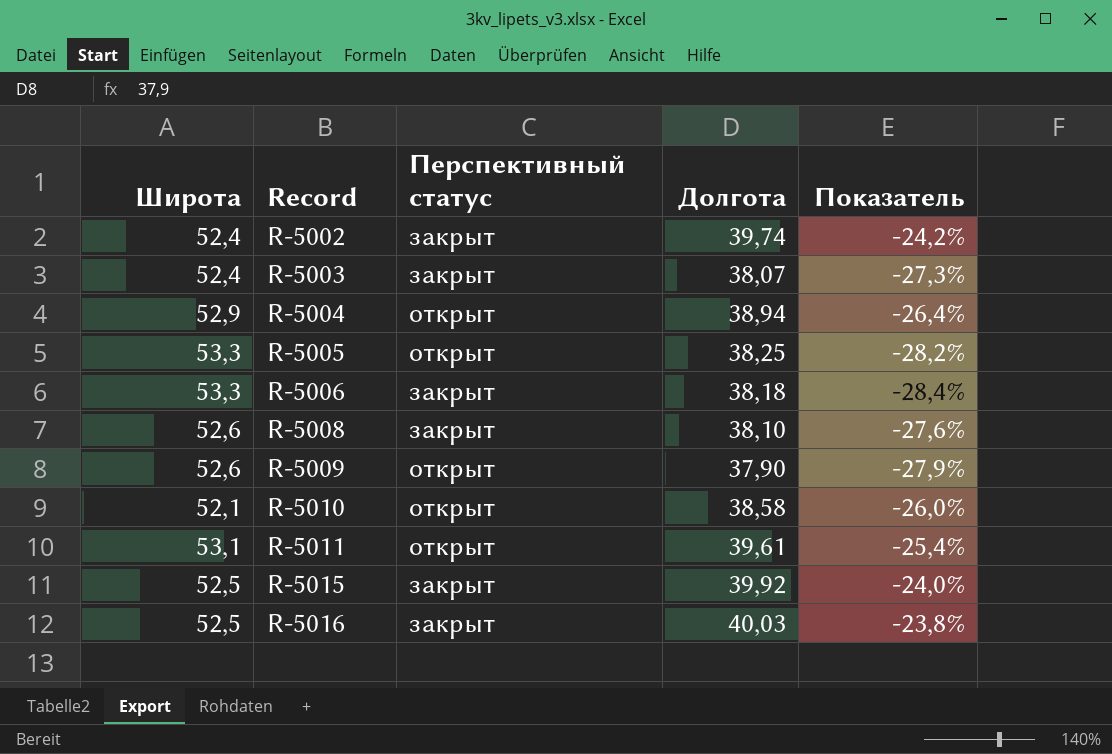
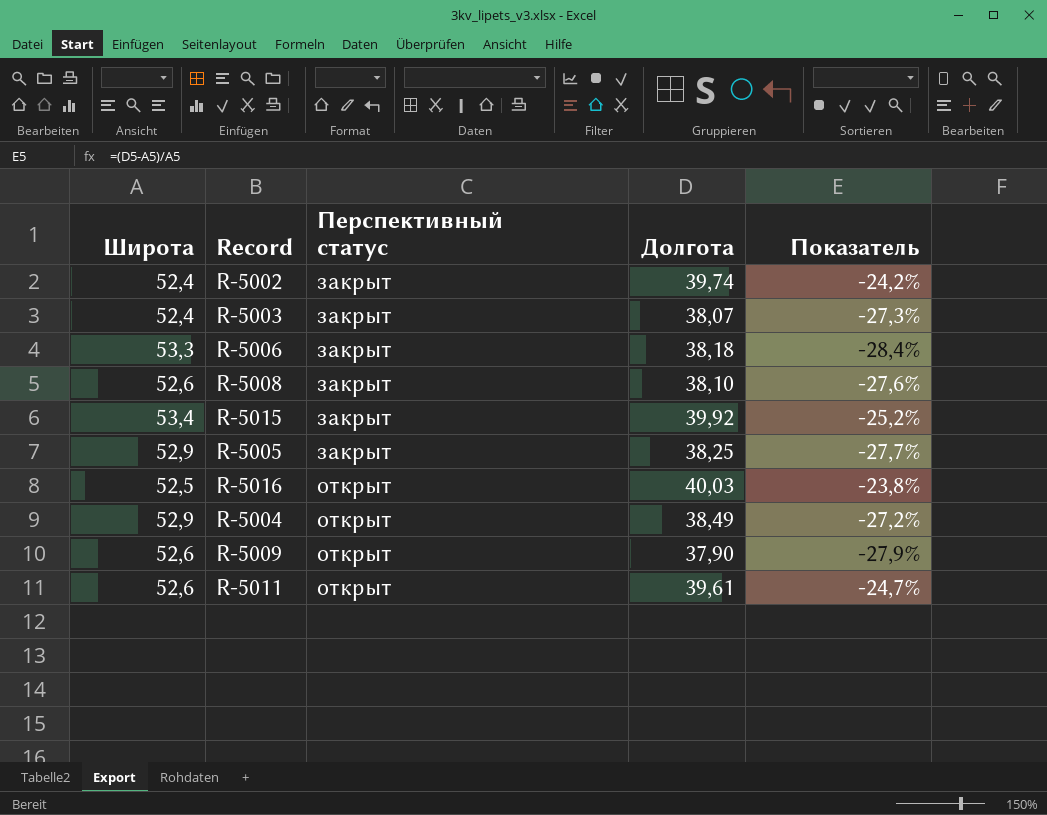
row order: Record ascending -> Перспективный статус ascending
row R-5010: 52,1 | открыт | 38,58 | -26,0% -> none
R-5015 | Широта: 52,5 -> 53,4
R-5015 | Показатель: -24,0% -> -25,2%
R-5005 | Широта: 53,3 -> 52,9
R-5005 | Перспективный статус: открыт -> закрыт
R-5005 | Показатель: -28,2% -> -27,7%
R-5016 | Перспективный статус: закрыт -> открыт
R-5004 | Долгота: 38,94 -> 38,49
R-5004 | Показатель: -26,4% -> -27,2%
R-5011 | Широта: 53,1 -> 52,6
R-5011 | Показатель: -25,4% -> -24,7%

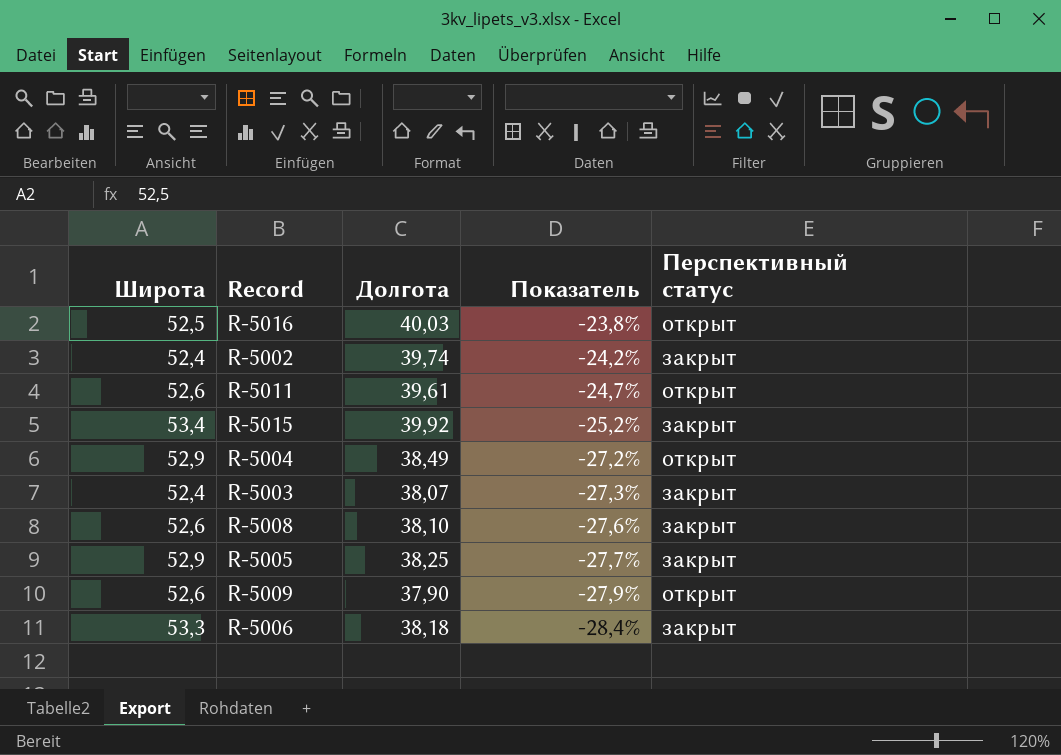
row order: Перспективный статус ascending -> Показатель descending
column Перспективный статус | position: 3 -> 5

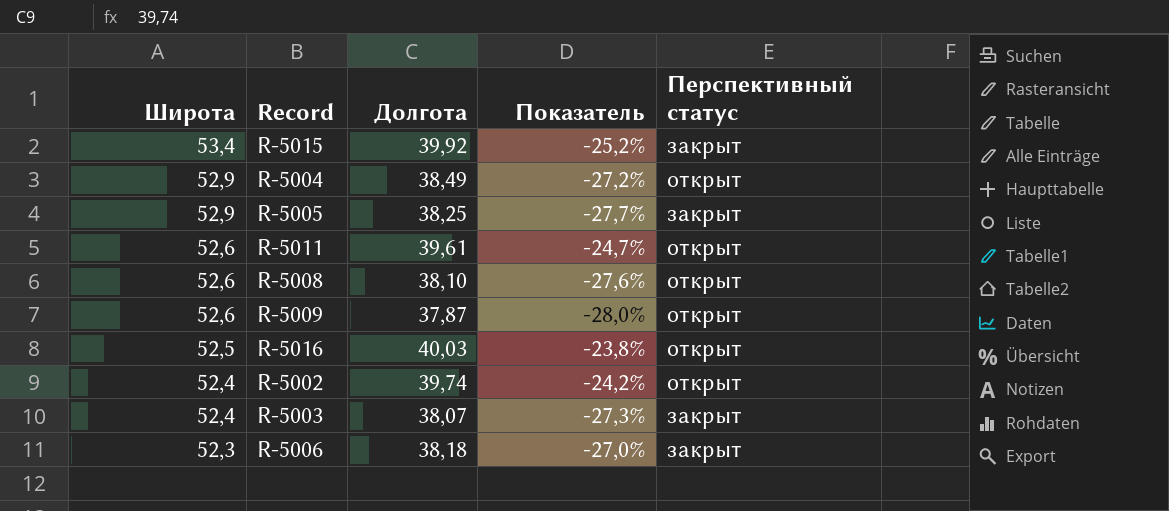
row order: Показатель descending -> Широта descending
R-5008 | Перспективный статус: закрыт -> открыт
R-5009 | Долгота: 37,90 -> 37,87
R-5009 | Показатель: -27,9% -> -28,0%
R-5002 | Перспективный статус: закрыт -> открыт
R-5006 | Широта: 53,3 -> 52,3
R-5006 | Показатель: -28,4% -> -27,0%

